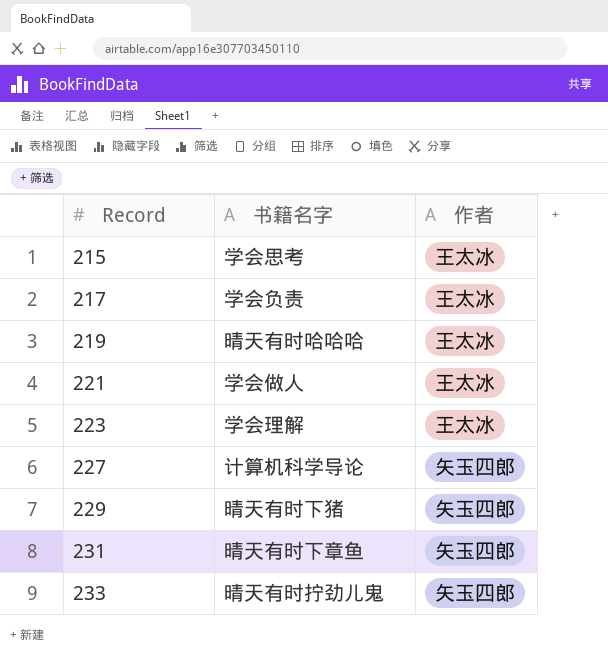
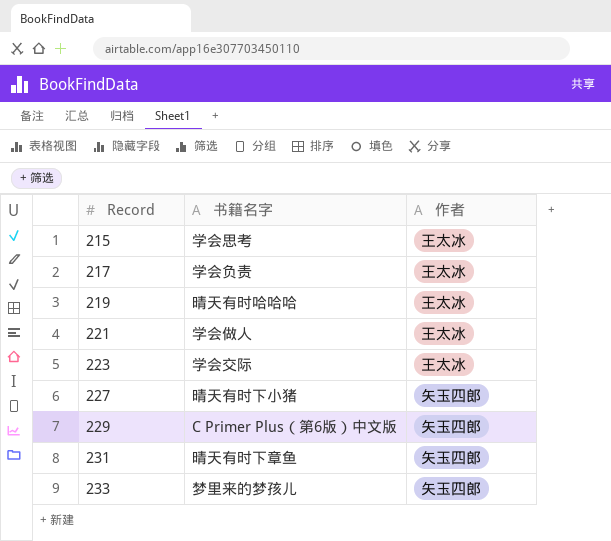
223 | 书籍名字: 学会理解 -> 学会交际
227 | 书籍名字: 计算机科学导论 -> 晴天有时下小猪
229 | 书籍名字: 晴天有时下猪 -> C Primer Plus（第6版）中文版
233 | 书籍名字: 晴天有时拧劲儿鬼 -> 梦里来的梦孩儿

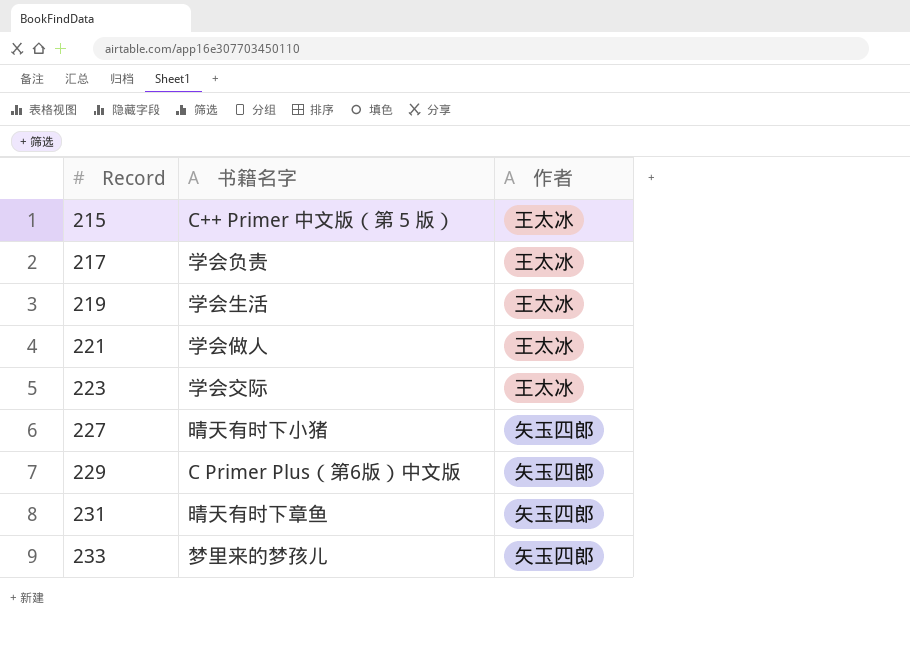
215 | 书籍名字: 学会思考 -> C++ Primer 中文版（第 5 版）
219 | 书籍名字: 晴天有时哈哈哈 -> 学会生活

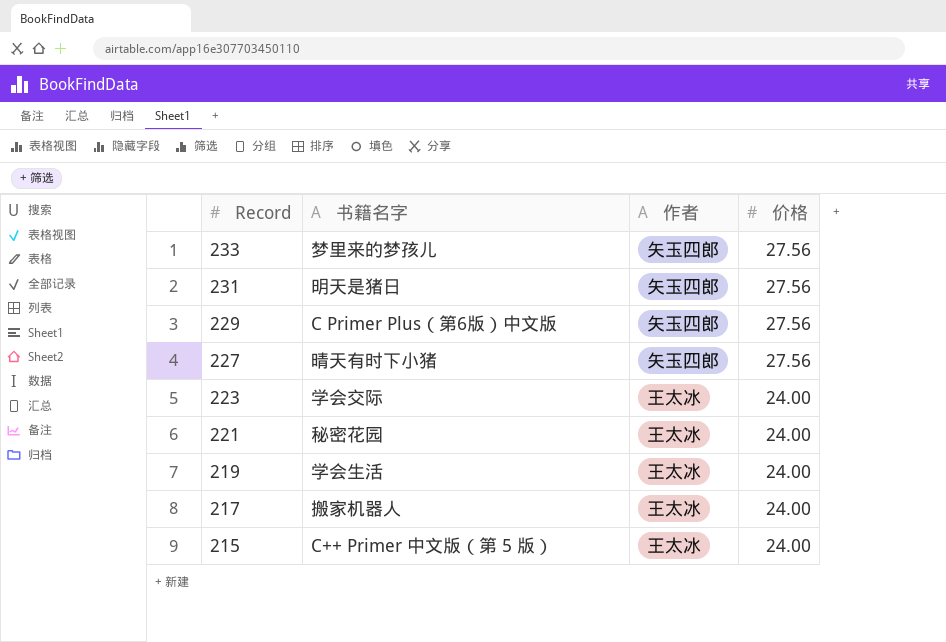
row order: Record ascending -> Record descending
column 价格 | position: none -> 4
231 | 书籍名字: 晴天有时下章鱼 -> 明天是猪日
221 | 书籍名字: 学会做人 -> 秘密花园
217 | 书籍名字: 学会负责 -> 搬家机器人

